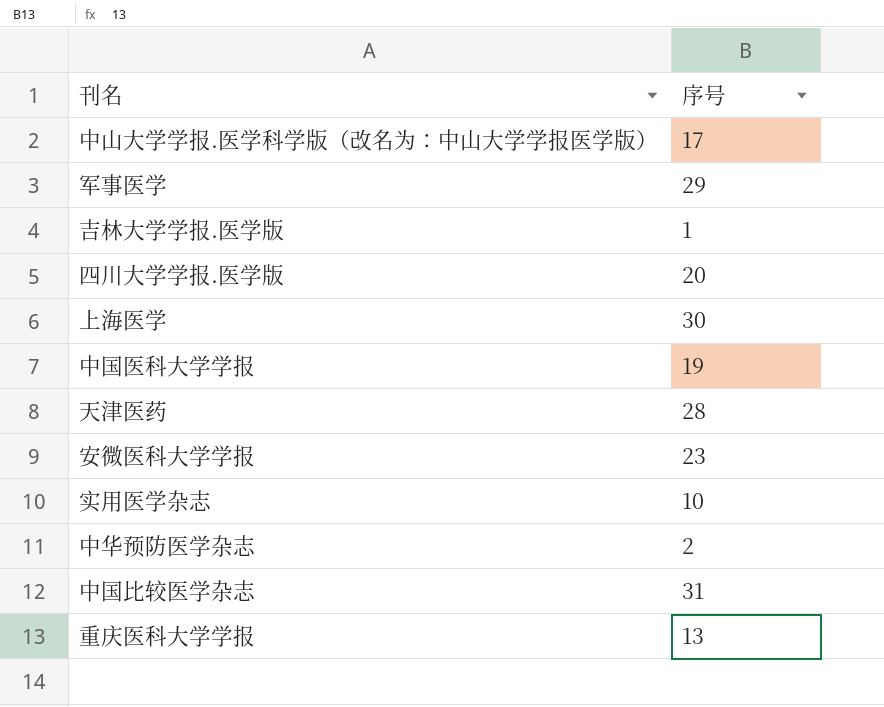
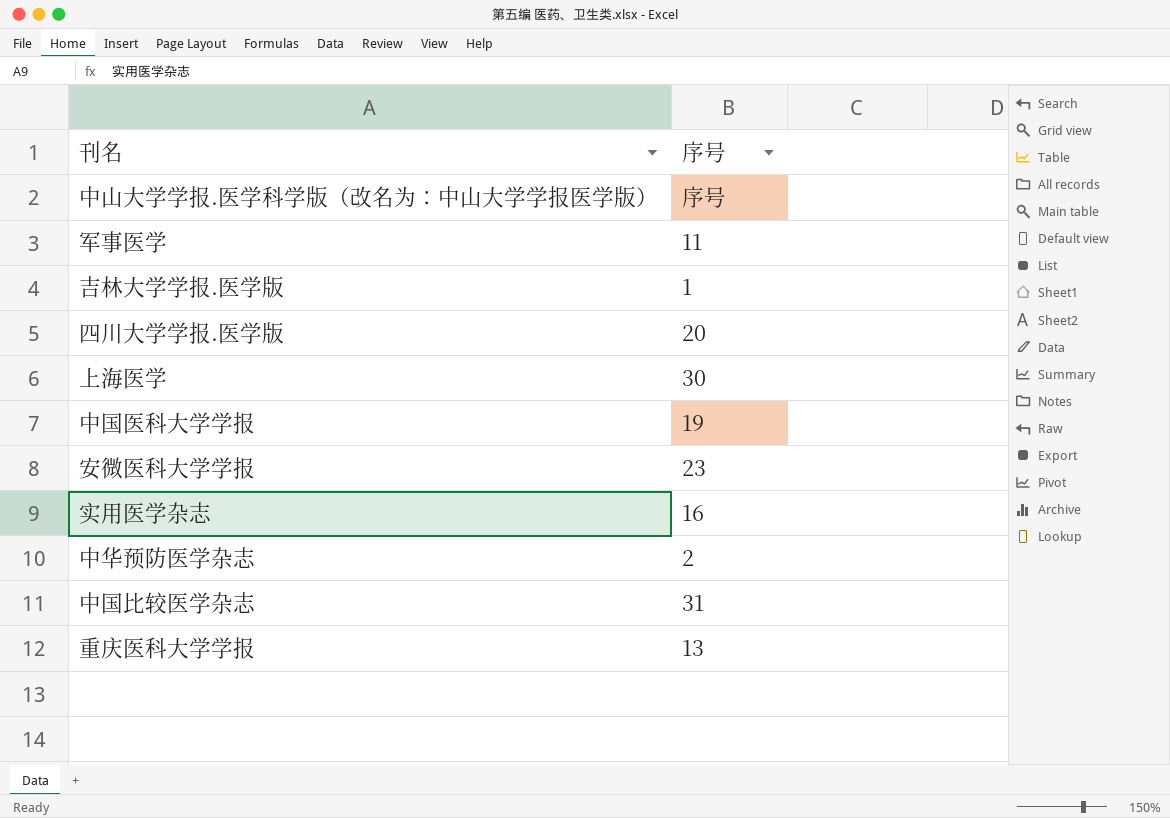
row 天津医药: 28 -> none
中山大学学报.医学科学版（改名为：中山大学学报医学版） | 序号: 17 -> 序号
军事医学 | 序号: 29 -> 11
实用医学杂志 | 序号: 10 -> 16

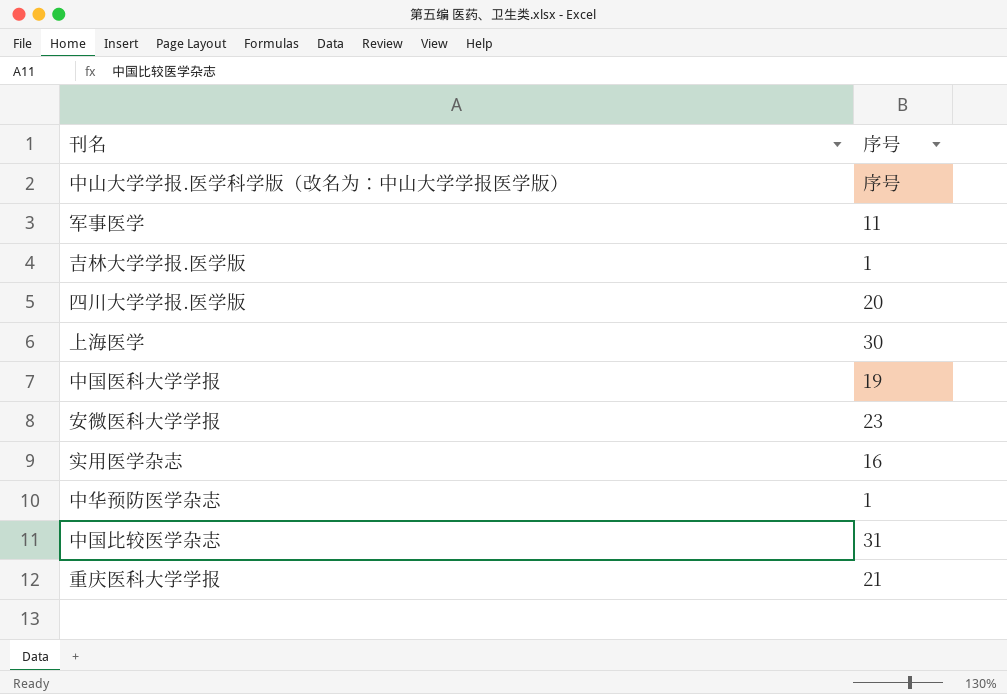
中华预防医学杂志 | 序号: 2 -> 1
重庆医科大学学报 | 序号: 13 -> 21

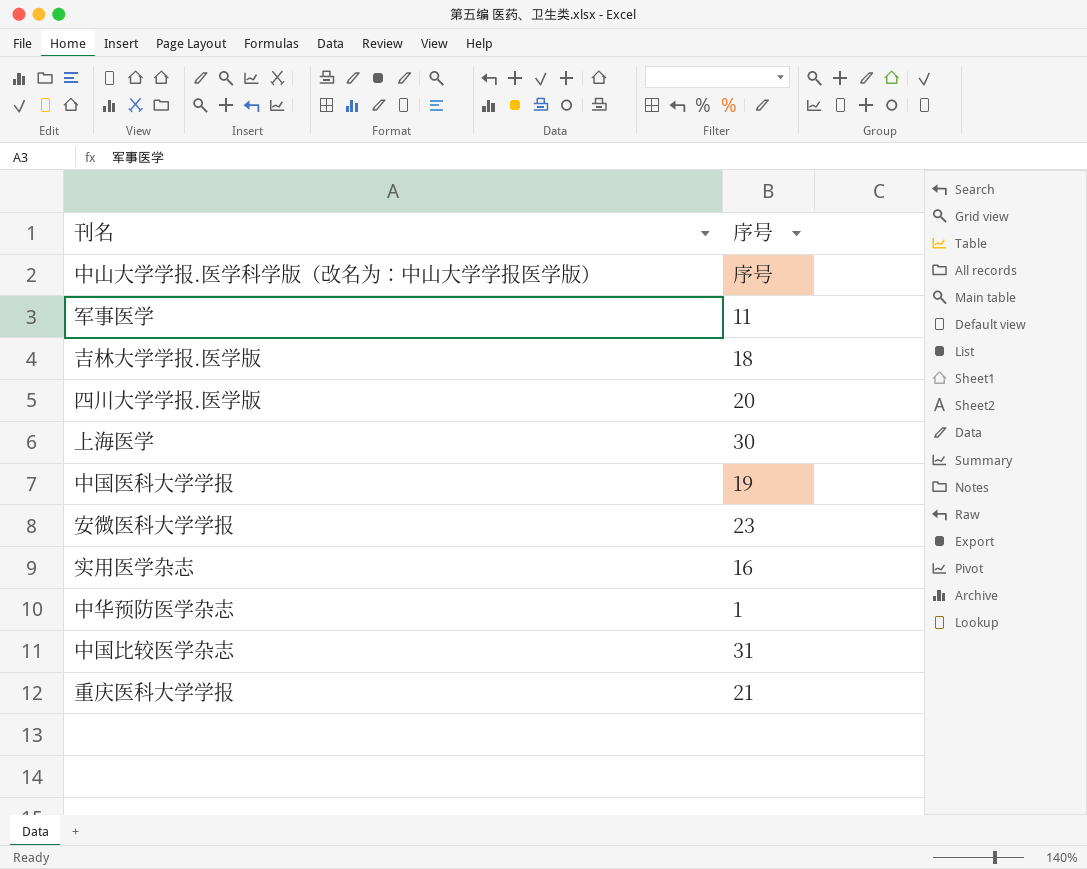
吉林大学学报.医学版 | 序号: 1 -> 18

